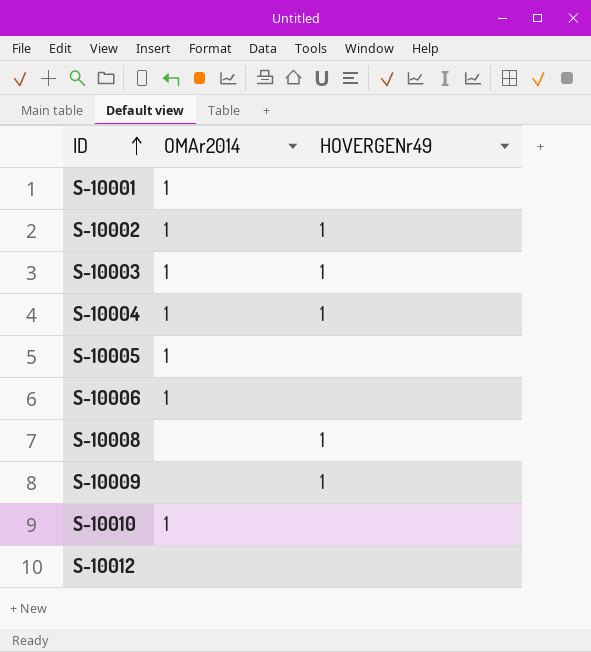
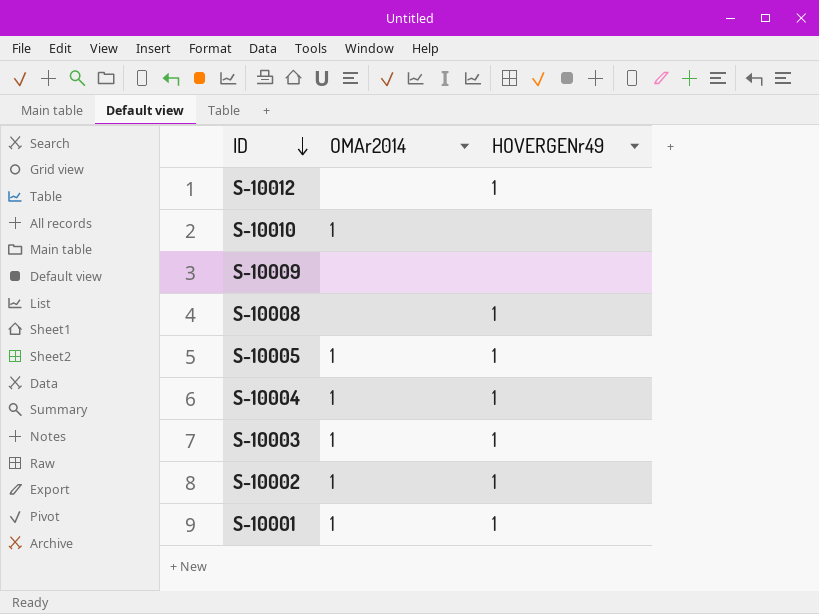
row order: ID ascending -> ID descending
row S-10006: 1 | none -> none
S-10012 | HOVERGENr49: none -> 1
S-10009 | HOVERGENr49: 1 -> none
S-10005 | HOVERGENr49: none -> 1
S-10001 | HOVERGENr49: none -> 1

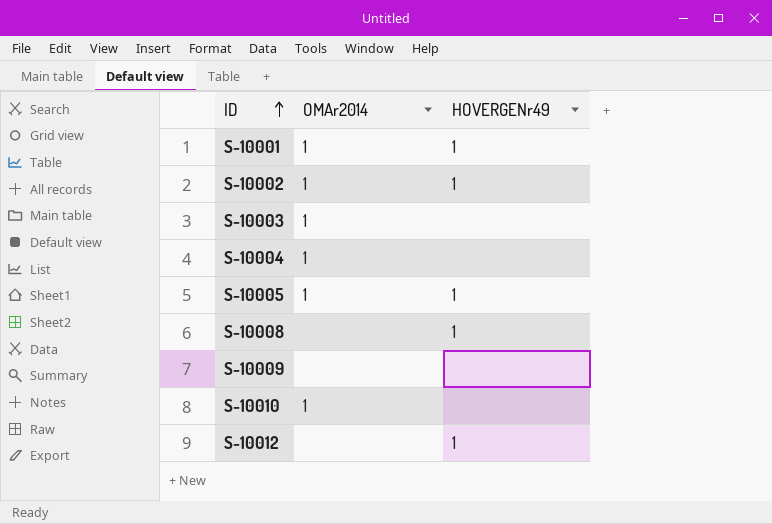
row order: ID descending -> ID ascending
S-10003 | HOVERGENr49: 1 -> none
S-10004 | HOVERGENr49: 1 -> none

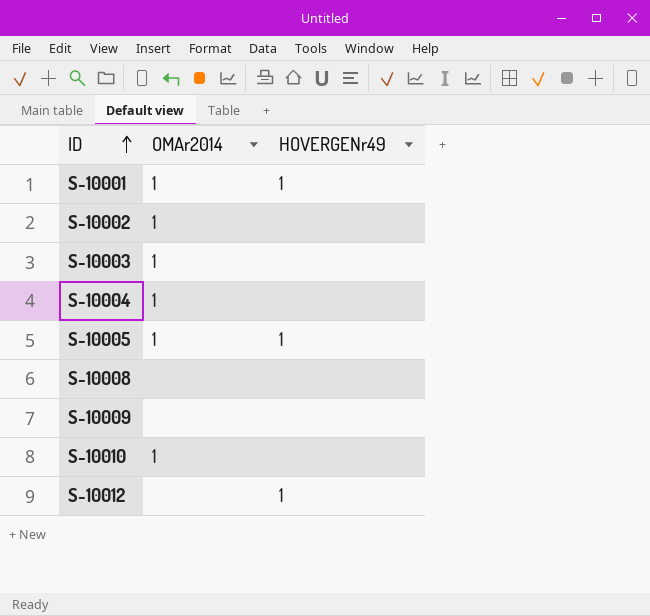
S-10002 | HOVERGENr49: 1 -> none
S-10008 | HOVERGENr49: 1 -> none

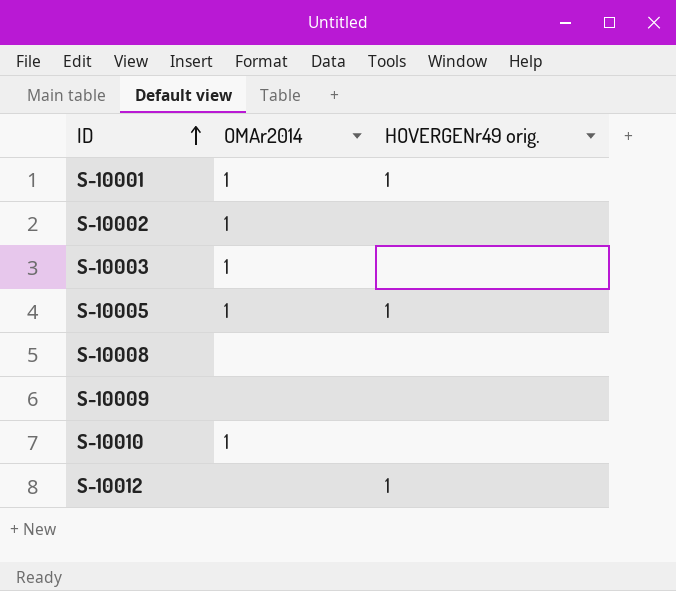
column name: HOVERGENr49 -> HOVERGENr49 orig.
row S-10004: 1 | none -> none

